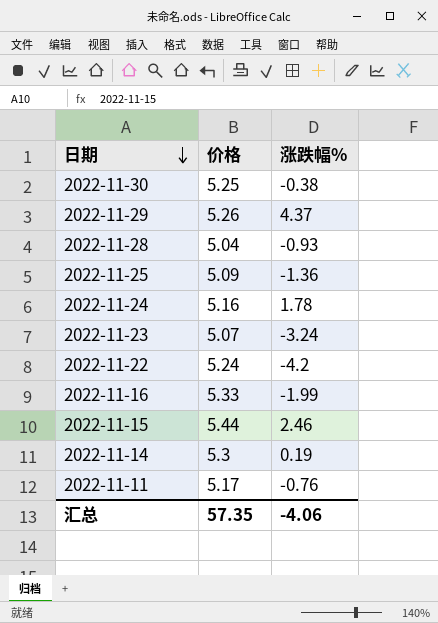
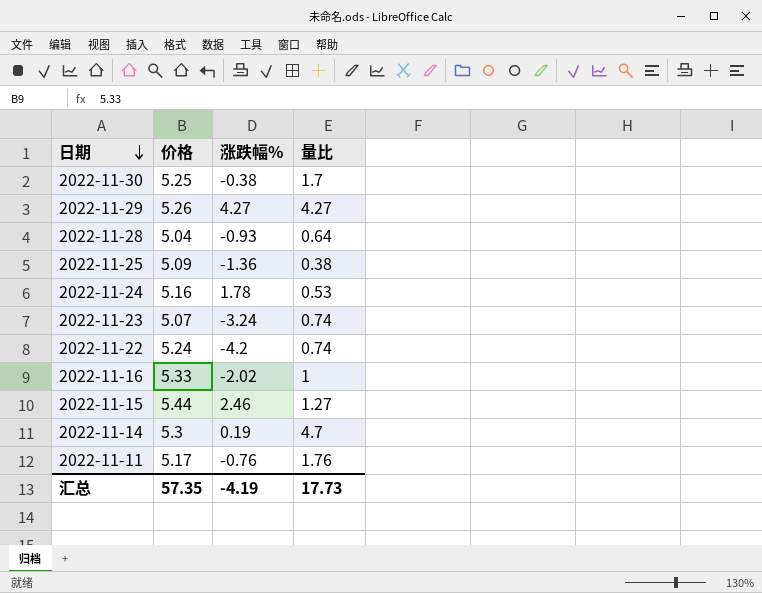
column 量比 | position: none -> 4
2022-11-29 | 涨跌幅%: 4.37 -> 4.27
2022-11-16 | 涨跌幅%: -1.99 -> -2.02
汇总 | 涨跌幅%: -4.06 -> -4.19

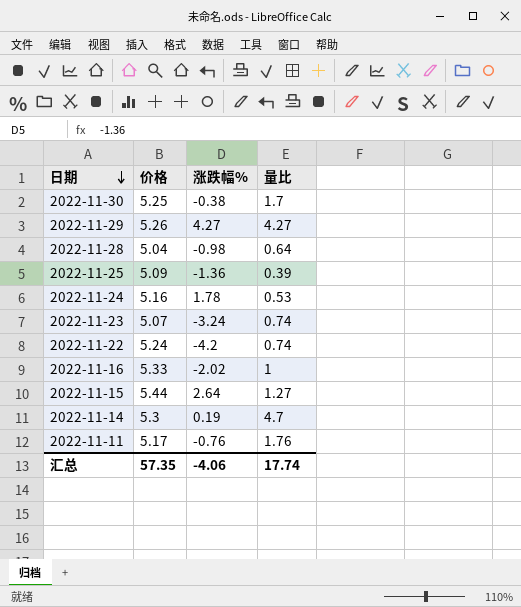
2022-11-28 | 涨跌幅%: -0.93 -> -0.98
2022-11-25 | 量比: 0.38 -> 0.39
2022-11-15 | 涨跌幅%: 2.46 -> 2.64
汇总 | 涨跌幅%: -4.19 -> -4.06
汇总 | 量比: 17.73 -> 17.74

